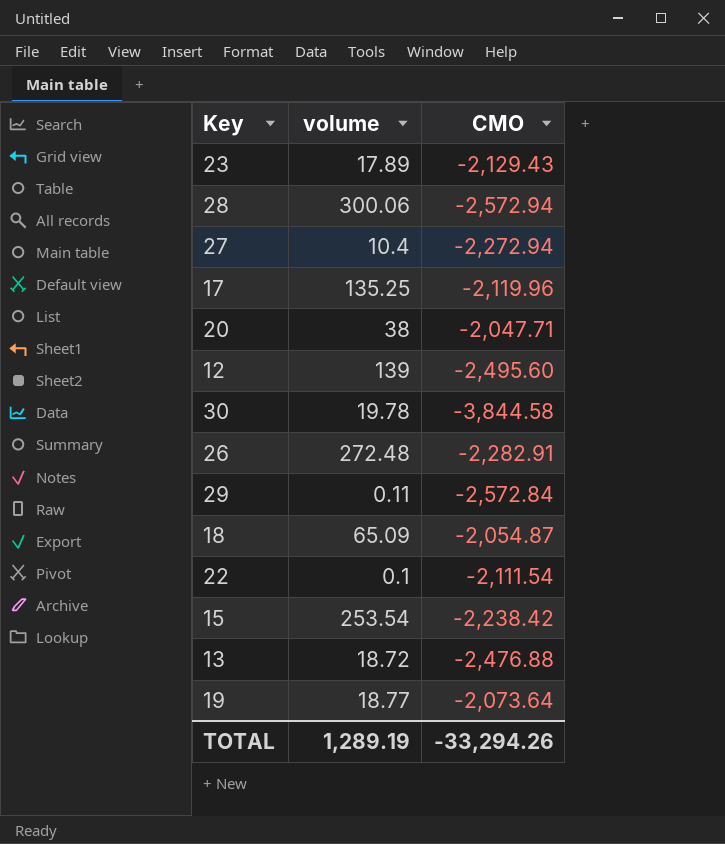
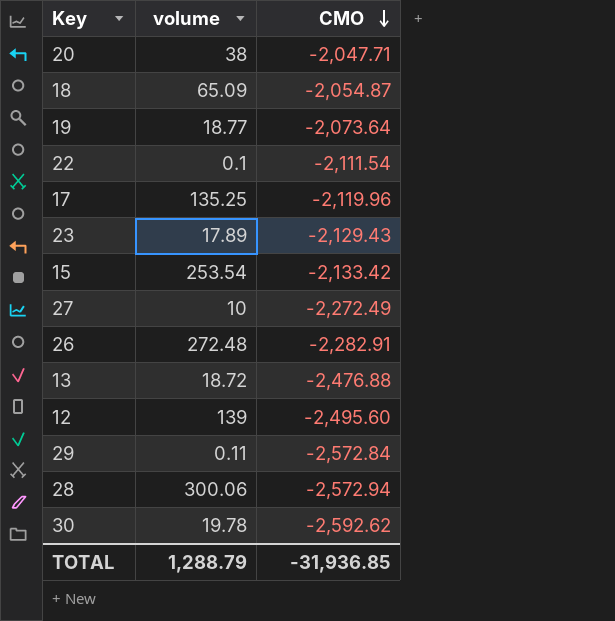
row order: none -> CMO descending
15 | CMO: -2,238.42 -> -2,133.42
27 | volume: 10.4 -> 10
27 | CMO: -2,272.94 -> -2,272.49
30 | CMO: -3,844.58 -> -2,592.62
TOTAL | volume: 1,289.19 -> 1,288.79
TOTAL | CMO: -33,294.26 -> -31,936.85

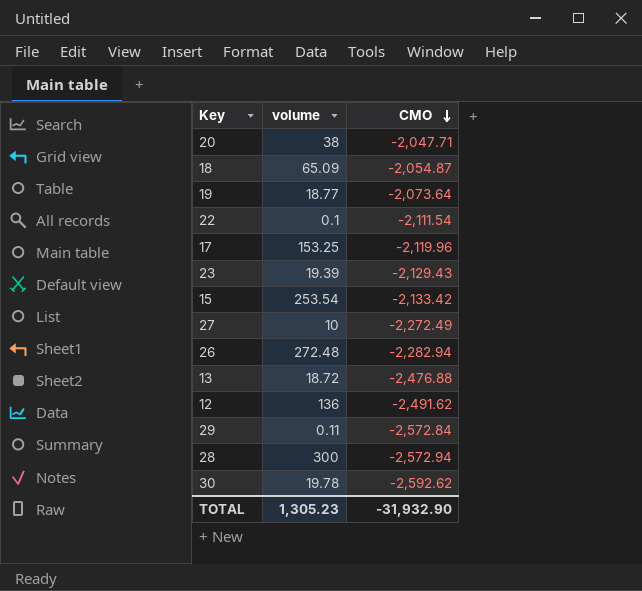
17 | volume: 135.25 -> 153.25
23 | volume: 17.89 -> 19.39
26 | CMO: -2,282.91 -> -2,282.94
12 | volume: 139 -> 136
12 | CMO: -2,495.60 -> -2,491.62
28 | volume: 300.06 -> 300
TOTAL | volume: 1,288.79 -> 1,305.23
TOTAL | CMO: -31,936.85 -> -31,932.90

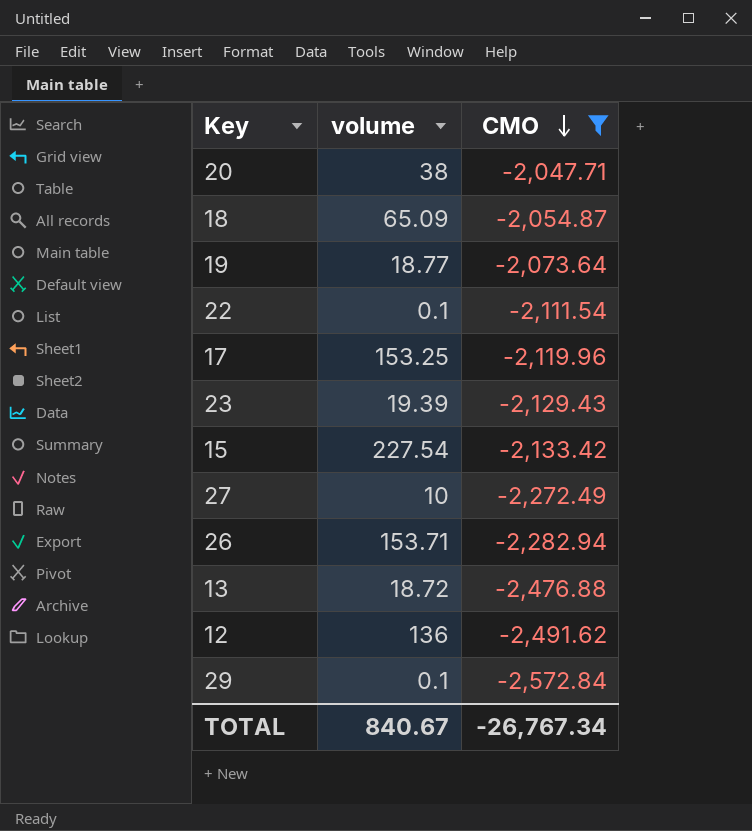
filter: none -> CMO >= -2,572.84
15 | volume: 253.54 -> 227.54
26 | volume: 272.48 -> 153.71
29 | volume: 0.11 -> 0.1
TOTAL | volume: 1,305.23 -> 840.67
TOTAL | CMO: -31,932.90 -> -26,767.34

